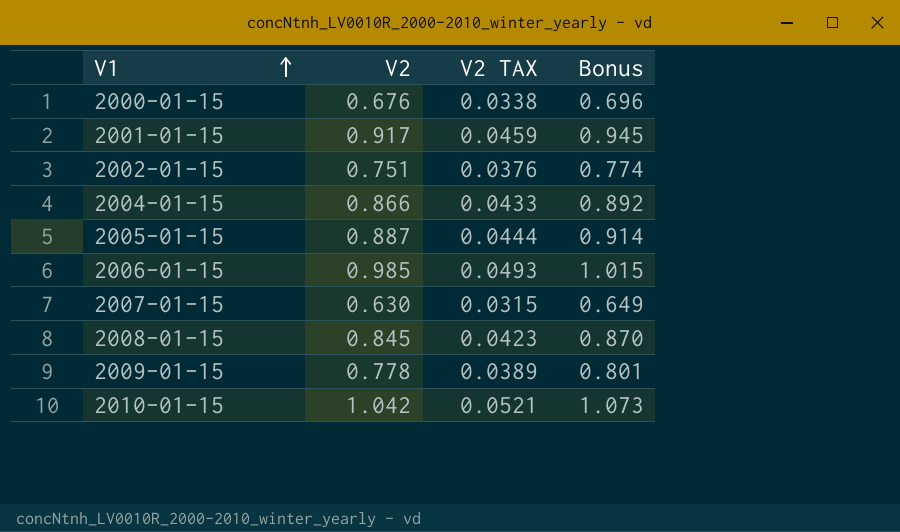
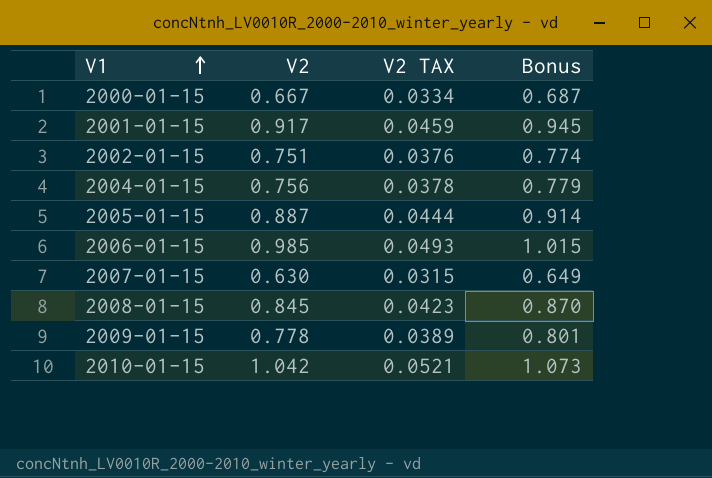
2000-01-15 | V2: 0.676 -> 0.667
2000-01-15 | V2 TAX: 0.0338 -> 0.0334
2000-01-15 | Bonus: 0.696 -> 0.687
2004-01-15 | V2: 0.866 -> 0.756
2004-01-15 | V2 TAX: 0.0433 -> 0.0378
2004-01-15 | Bonus: 0.892 -> 0.779

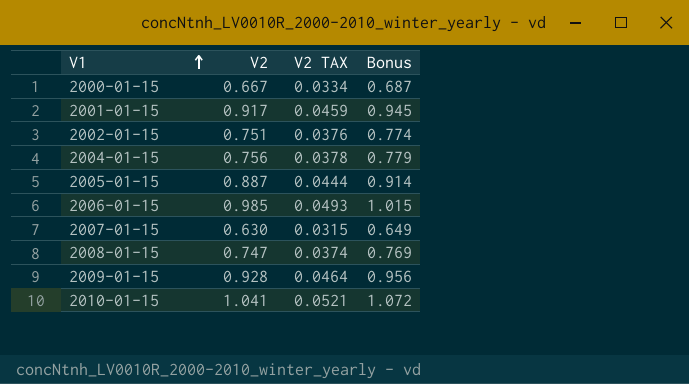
2008-01-15 | V2: 0.845 -> 0.747
2008-01-15 | V2 TAX: 0.0423 -> 0.0374
2008-01-15 | Bonus: 0.870 -> 0.769
2009-01-15 | V2: 0.778 -> 0.928
2009-01-15 | V2 TAX: 0.0389 -> 0.0464
2009-01-15 | Bonus: 0.801 -> 0.956
2010-01-15 | V2: 1.042 -> 1.041
2010-01-15 | Bonus: 1.073 -> 1.072

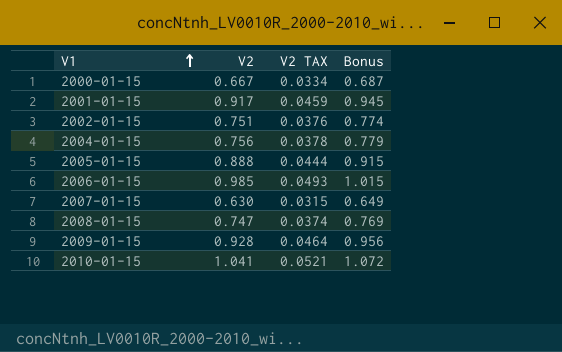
2005-01-15 | V2: 0.887 -> 0.888
2005-01-15 | Bonus: 0.914 -> 0.915

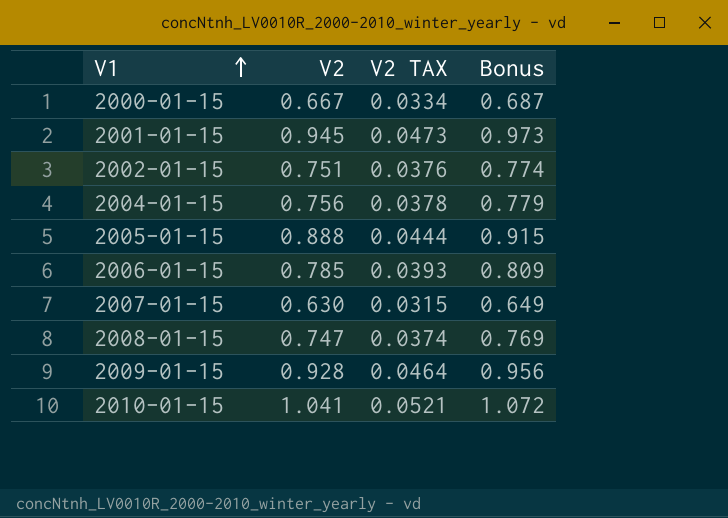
2001-01-15 | V2: 0.917 -> 0.945
2001-01-15 | V2 TAX: 0.0459 -> 0.0473
2001-01-15 | Bonus: 0.945 -> 0.973
2006-01-15 | V2: 0.985 -> 0.785
2006-01-15 | V2 TAX: 0.0493 -> 0.0393
2006-01-15 | Bonus: 1.015 -> 0.809

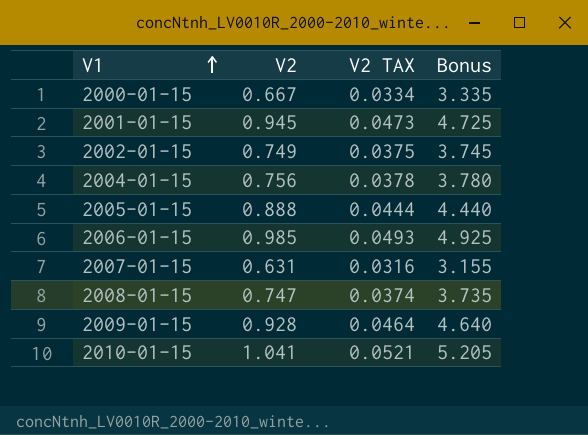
column Bonus | formula: [V2] * 1.03 -> [V2] * 5
2002-01-15 | V2: 0.751 -> 0.749
2002-01-15 | V2 TAX: 0.0376 -> 0.0375
2006-01-15 | V2: 0.785 -> 0.985
2006-01-15 | V2 TAX: 0.0393 -> 0.0493
2007-01-15 | V2: 0.630 -> 0.631
2007-01-15 | V2 TAX: 0.0315 -> 0.0316

